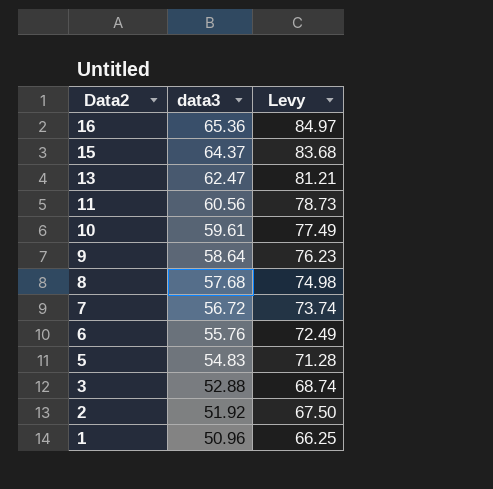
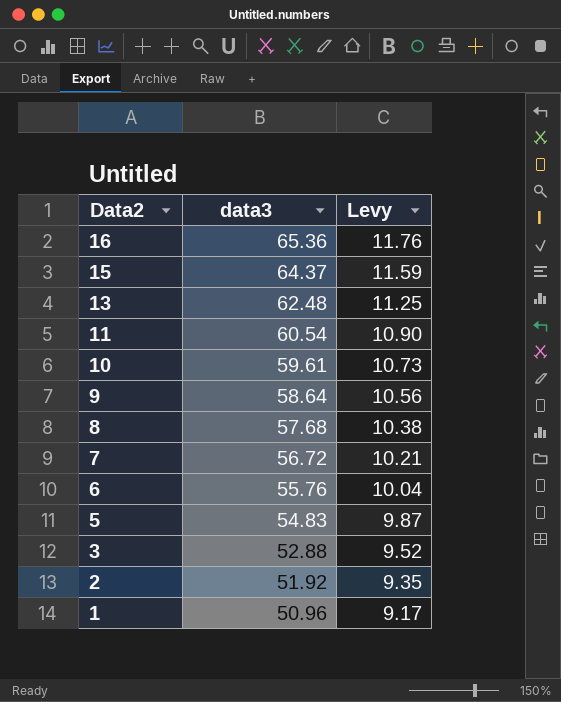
column Levy | formula: [data3] * 1.3 -> [data3] * 0.18
13 | data3: 62.47 -> 62.48
11 | data3: 60.56 -> 60.54

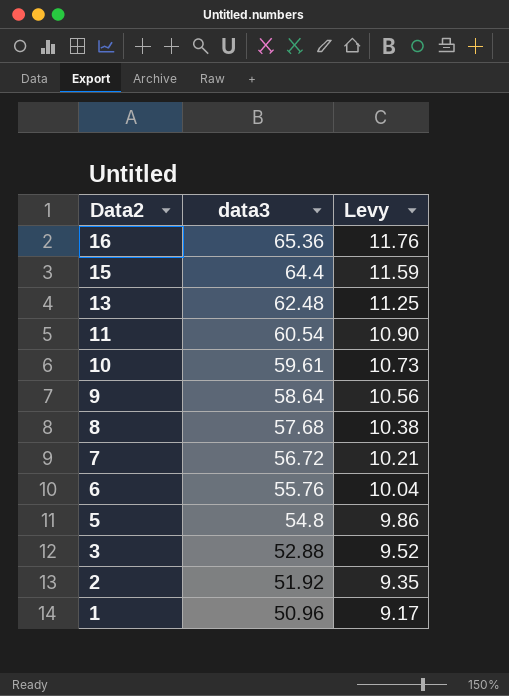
15 | data3: 64.37 -> 64.4
5 | data3: 54.83 -> 54.8
5 | Levy: 9.87 -> 9.86

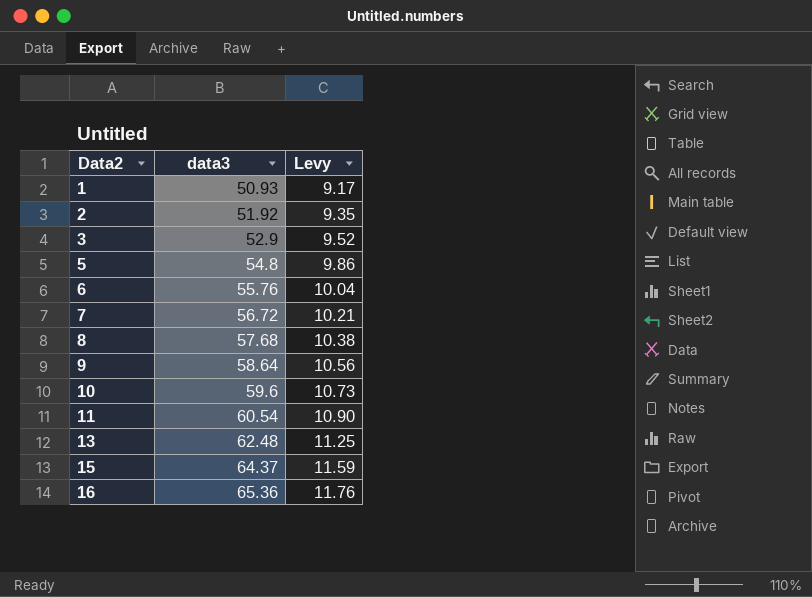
row order: Data2 descending -> Data2 ascending
1 | data3: 50.96 -> 50.93
3 | data3: 52.88 -> 52.9
10 | data3: 59.61 -> 59.6
15 | data3: 64.4 -> 64.37

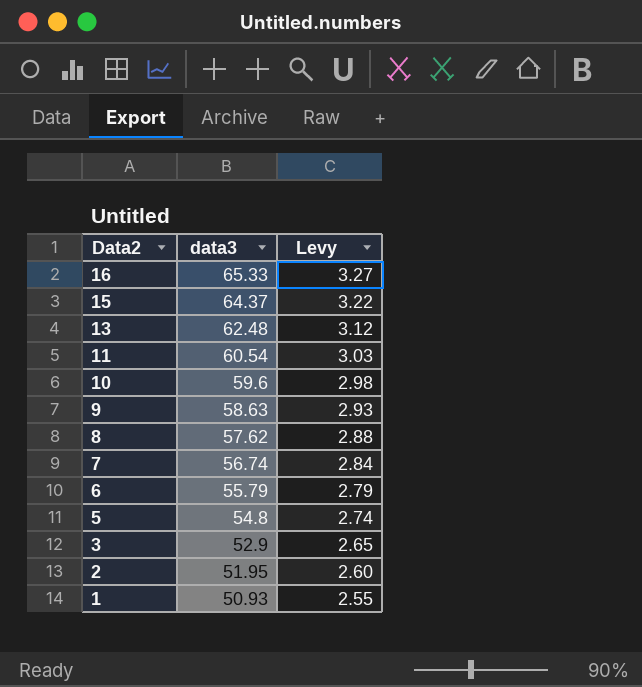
row order: Data2 ascending -> Data2 descending
column Levy | formula: [data3] * 0.18 -> [data3] * 0.05
16 | data3: 65.36 -> 65.33
9 | data3: 58.64 -> 58.63
8 | data3: 57.68 -> 57.62
7 | data3: 56.72 -> 56.74
6 | data3: 55.76 -> 55.79
2 | data3: 51.92 -> 51.95

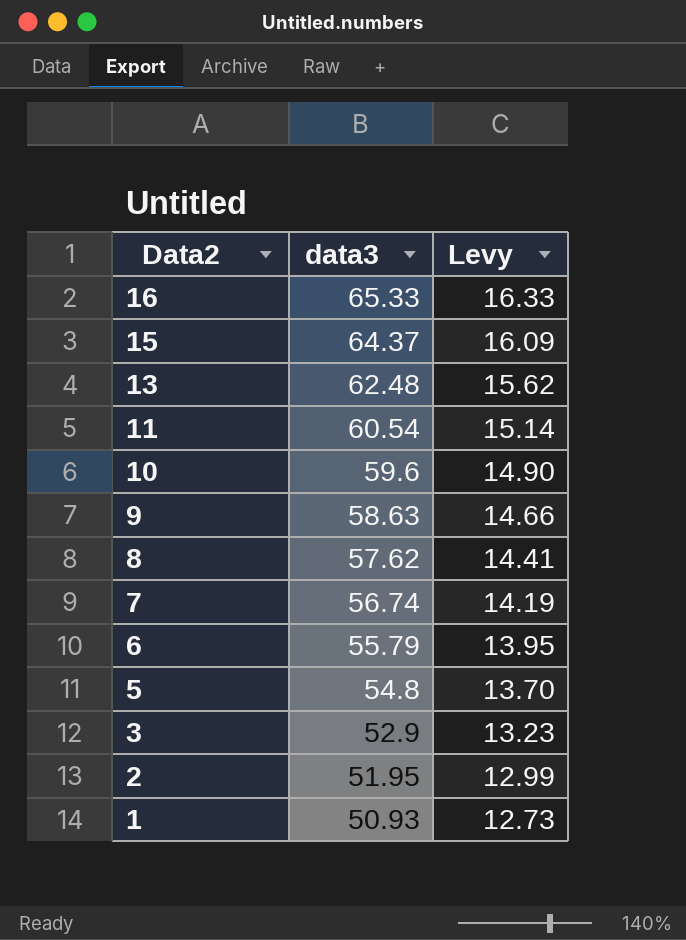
column Levy | formula: [data3] * 0.05 -> [data3] * 0.25

